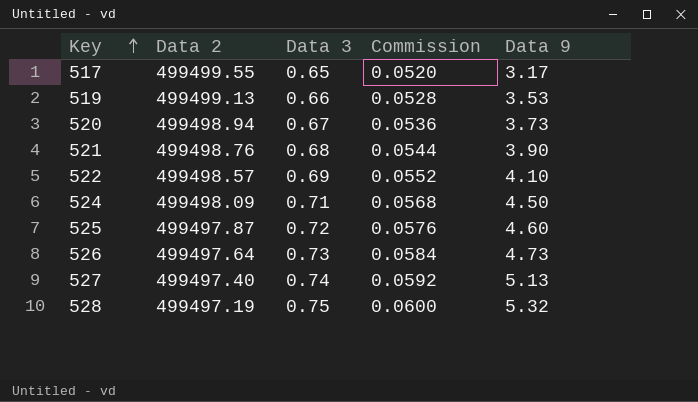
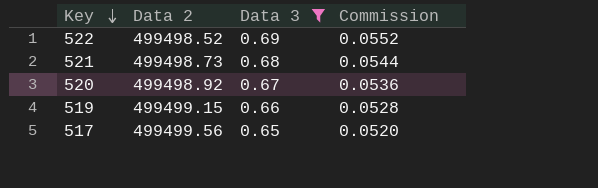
filter: none -> Data 3 <= 0.69
row order: Key ascending -> Key descending
column Data 9 | position: 5 -> none
522 | Data 2: 499498.57 -> 499498.52
521 | Data 2: 499498.76 -> 499498.73
520 | Data 2: 499498.94 -> 499498.92
519 | Data 2: 499499.13 -> 499499.15
517 | Data 2: 499499.55 -> 499499.56

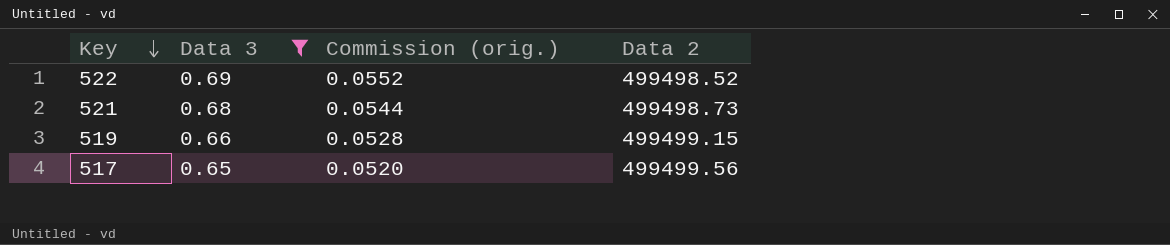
column name: Commission -> Commission (orig.)
column Data 2 | position: 2 -> 4
row 520: 499498.92 | 0.67 | 0.0536 -> none

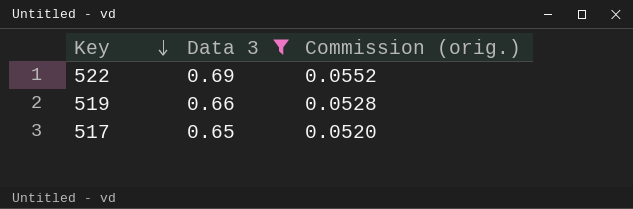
column Data 2 | position: 4 -> none
row 521: 0.68 | 0.0544 | 499498.73 -> none

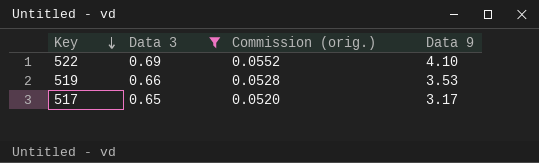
column Data 9 | position: none -> 4

